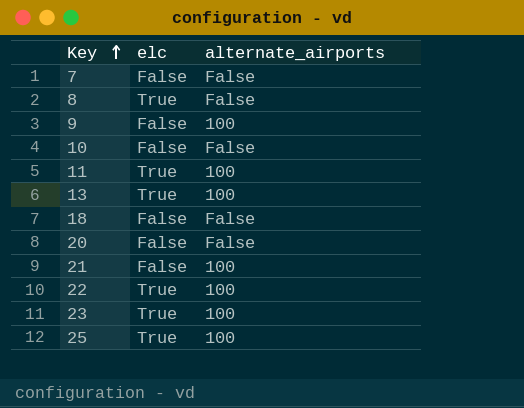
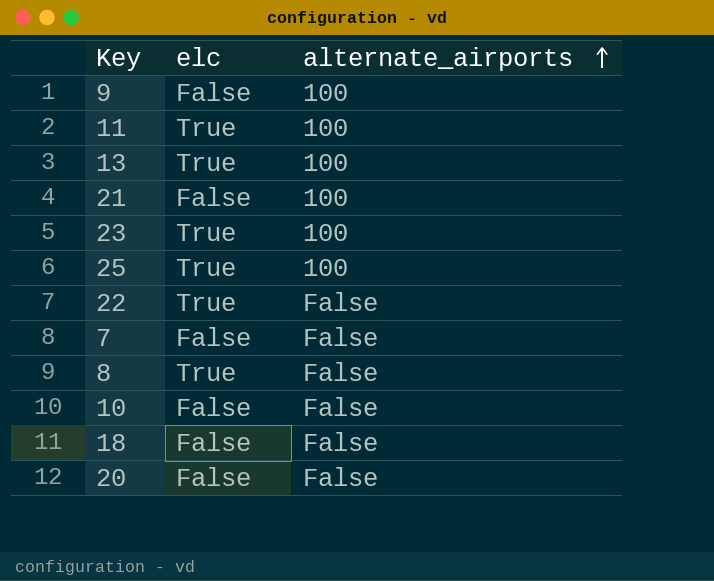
row order: Key ascending -> alternate_airports ascending
22 | alternate_airports: 100 -> False

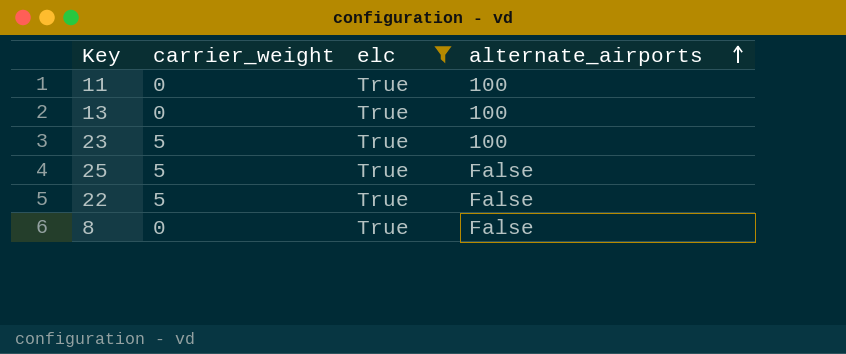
filter: none -> elc = True
column carrier_weight | position: none -> 2
25 | alternate_airports: 100 -> False

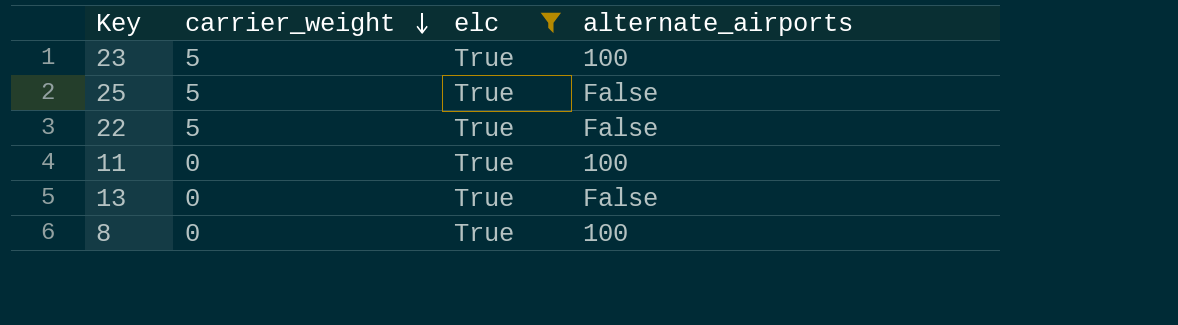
row order: alternate_airports ascending -> carrier_weight descending
13 | alternate_airports: 100 -> False
8 | alternate_airports: False -> 100

